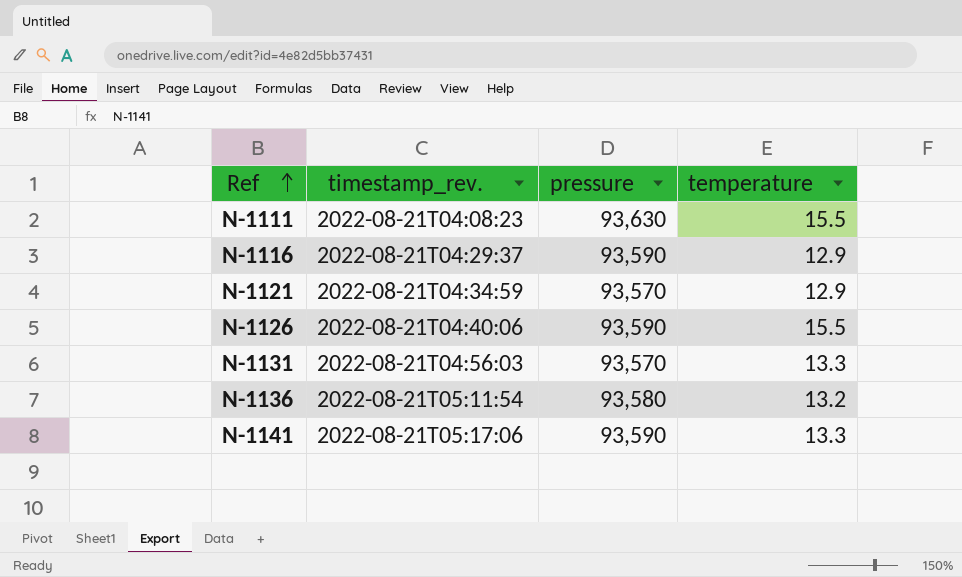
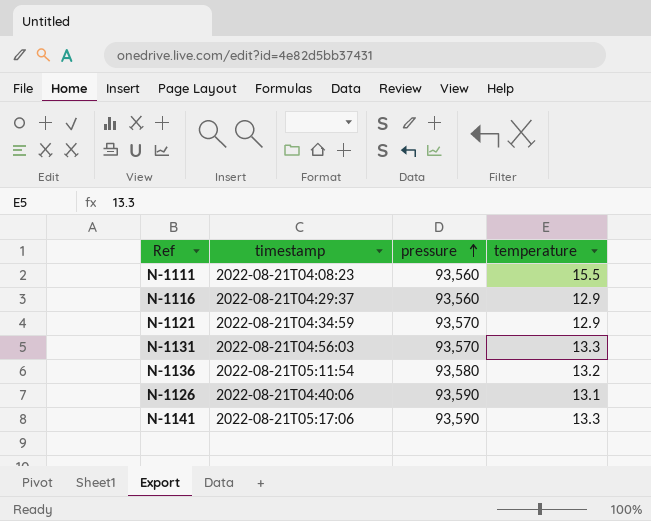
row order: Ref ascending -> pressure ascending
column name: timestamp_rev. -> timestamp
N-1111 | pressure: 93,630 -> 93,560
N-1116 | pressure: 93,590 -> 93,560
N-1126 | temperature: 15.5 -> 13.1

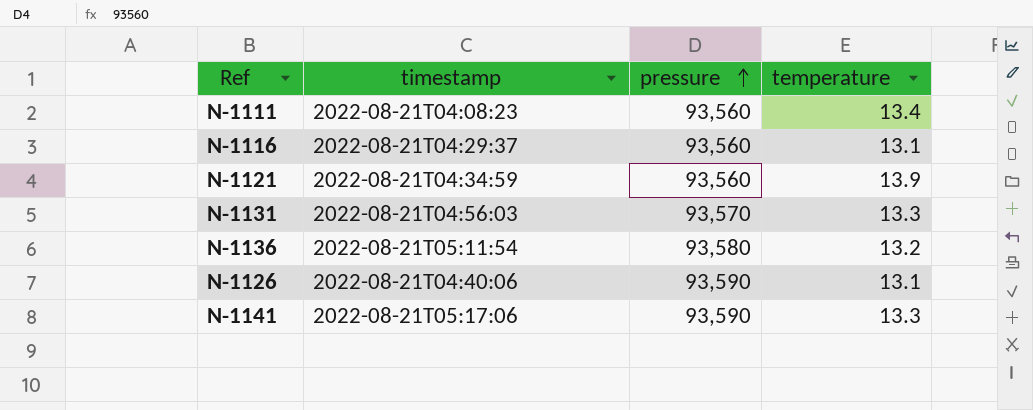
N-1111 | temperature: 15.5 -> 13.4
N-1116 | temperature: 12.9 -> 13.1
N-1121 | pressure: 93,570 -> 93,560
N-1121 | temperature: 12.9 -> 13.9

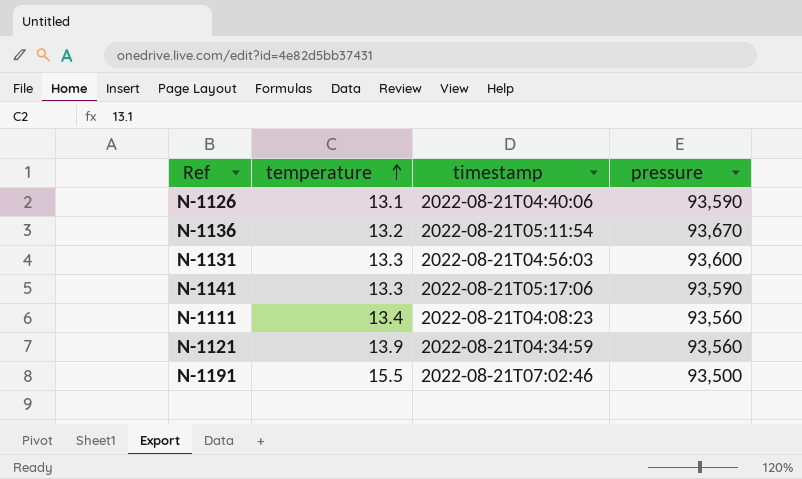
row order: pressure ascending -> temperature ascending
column temperature | position: 4 -> 2
row N-1116: 2022-08-21T04:29:37 | 93,560 | 13.1 -> none
N-1136 | pressure: 93,580 -> 93,670
N-1131 | pressure: 93,570 -> 93,600
row N-1191: none -> 15.5 | 2022-08-21T07:02:46 | 93,500

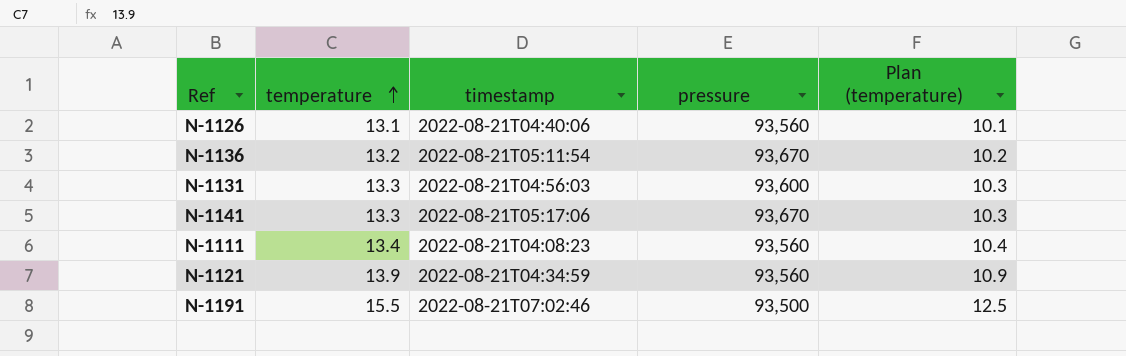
column Plan (temperature) | formula: none -> [temperature] - 3
N-1126 | pressure: 93,590 -> 93,560
N-1141 | pressure: 93,590 -> 93,670

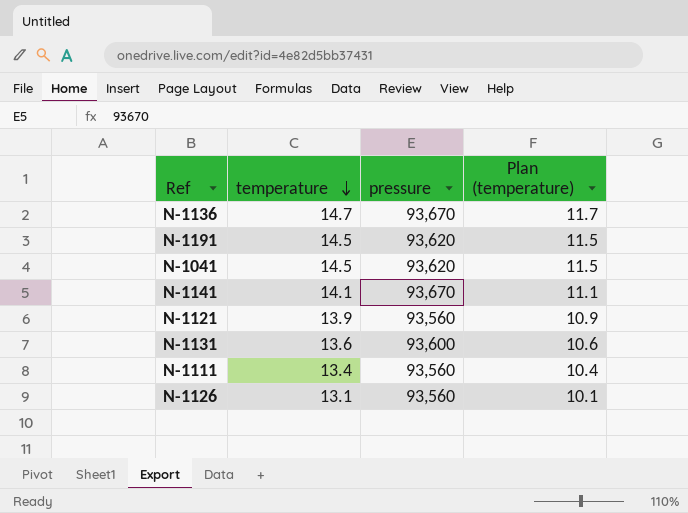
row order: temperature ascending -> temperature descending
column timestamp | position: 3 -> none
N-1136 | temperature: 13.2 -> 14.7
N-1136 | Plan (temperature): 10.2 -> 11.7
N-1191 | temperature: 15.5 -> 14.5
N-1191 | pressure: 93,500 -> 93,620
N-1191 | Plan (temperature): 12.5 -> 11.5
row N-1041: none -> 14.5 | 93,620 | 11.5
N-1141 | temperature: 13.3 -> 14.1
N-1141 | Plan (temperature): 10.3 -> 11.1
N-1131 | temperature: 13.3 -> 13.6
N-1131 | Plan (temperature): 10.3 -> 10.6

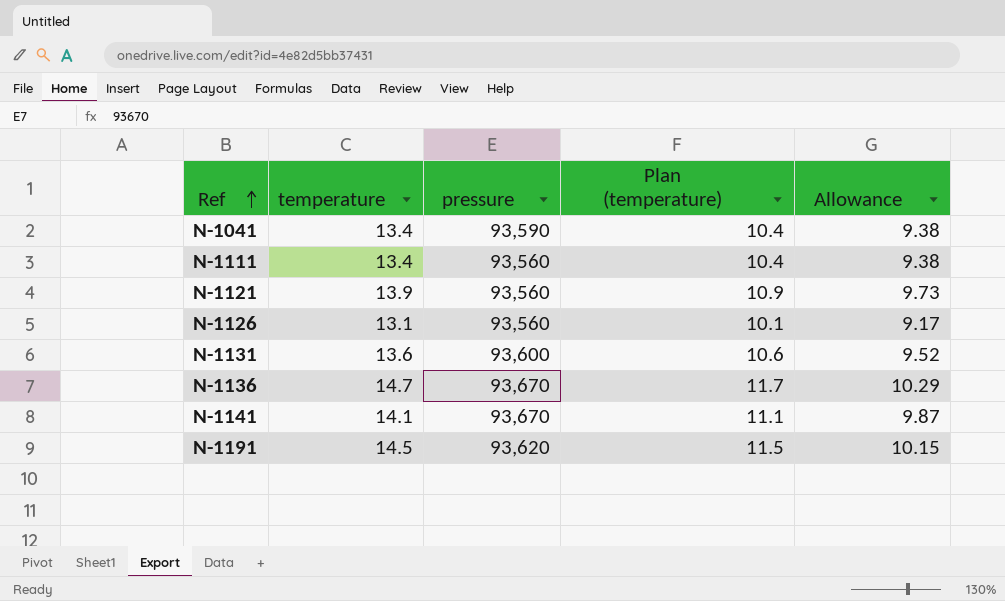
row order: temperature descending -> Ref ascending
column Allowance | formula: none -> [temperature] * 0.7
N-1041 | temperature: 14.5 -> 13.4
N-1041 | pressure: 93,620 -> 93,590
N-1041 | Plan (temperature): 11.5 -> 10.4

